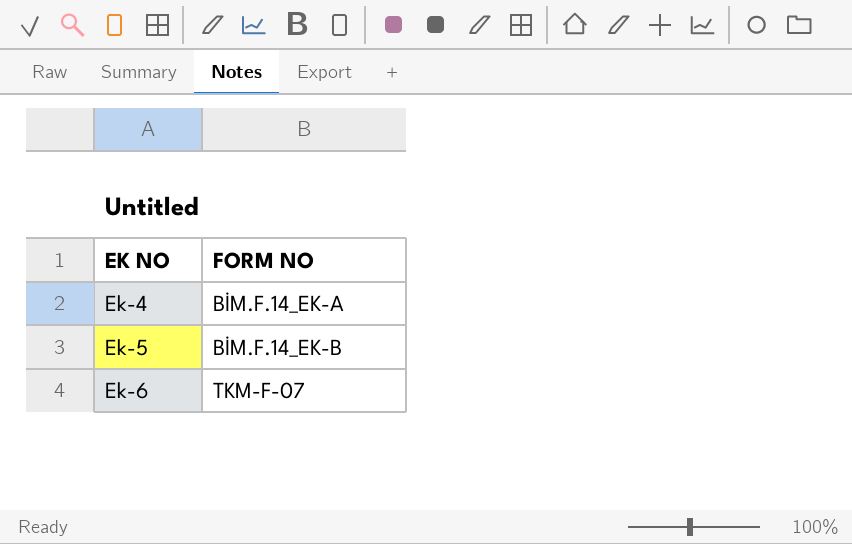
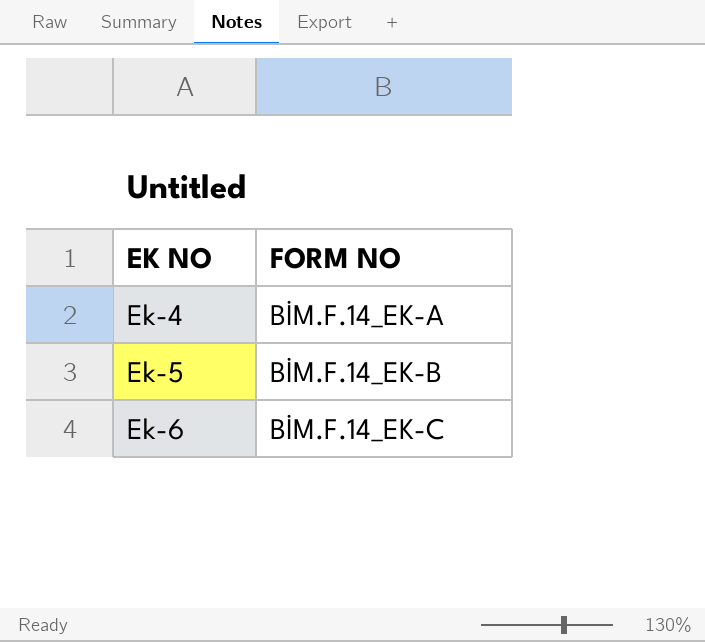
Ek-6 | FORM NO: TKM-F-07 -> BİM.F.14_EK-C

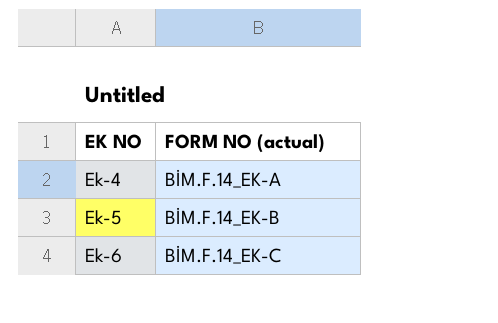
column name: FORM NO -> FORM NO (actual)

